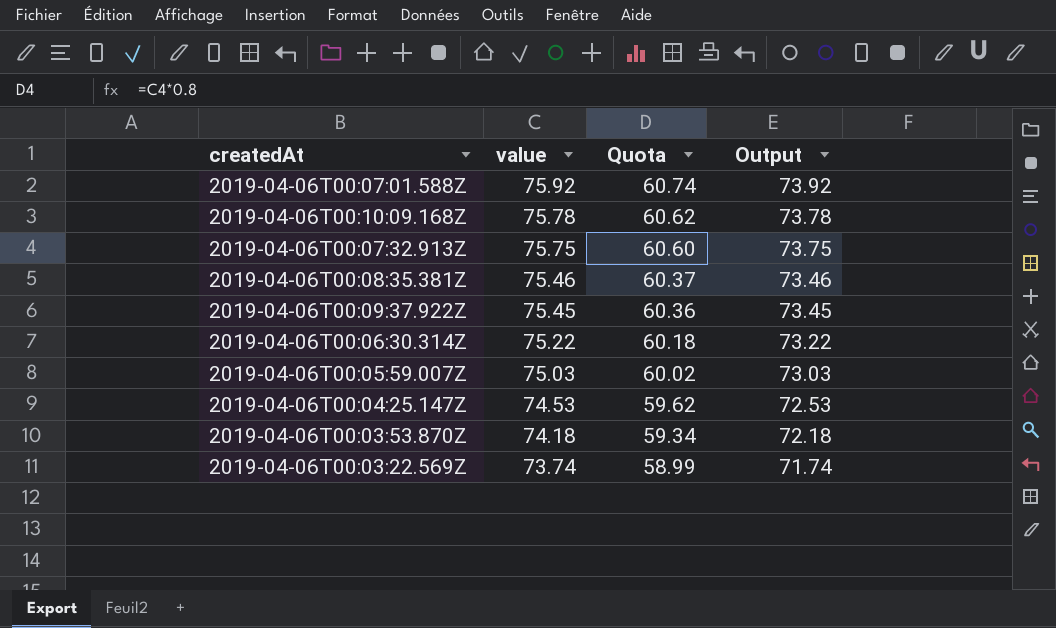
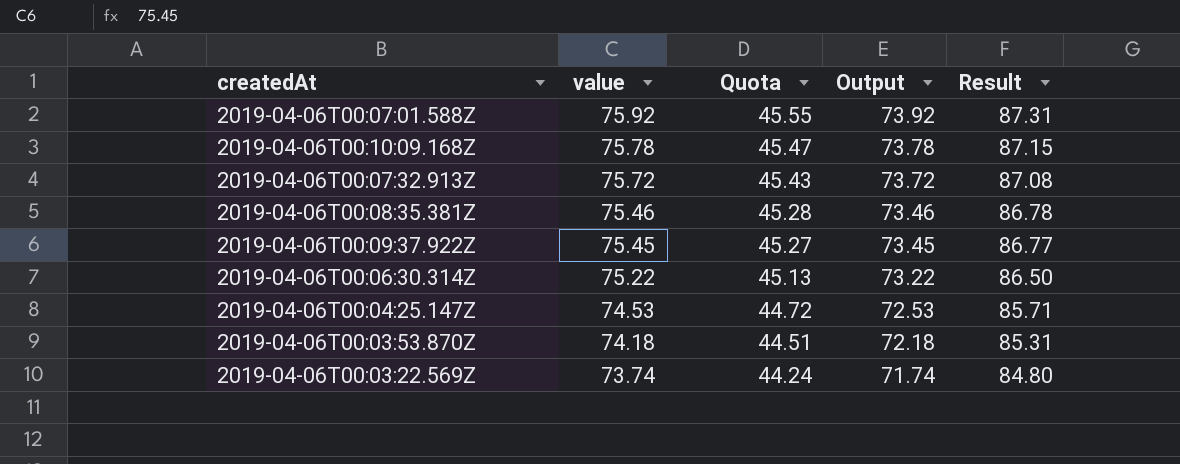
column Quota | formula: [value] * 0.8 -> [value] * 0.6
column Result | formula: none -> [value] * 1.15
row 2019-04-06T00:05:59.007Z: 75.03 | 60.02 | 73.03 -> none
2019-04-06T00:07:32.913Z | value: 75.75 -> 75.72
2019-04-06T00:07:32.913Z | Output: 73.75 -> 73.72

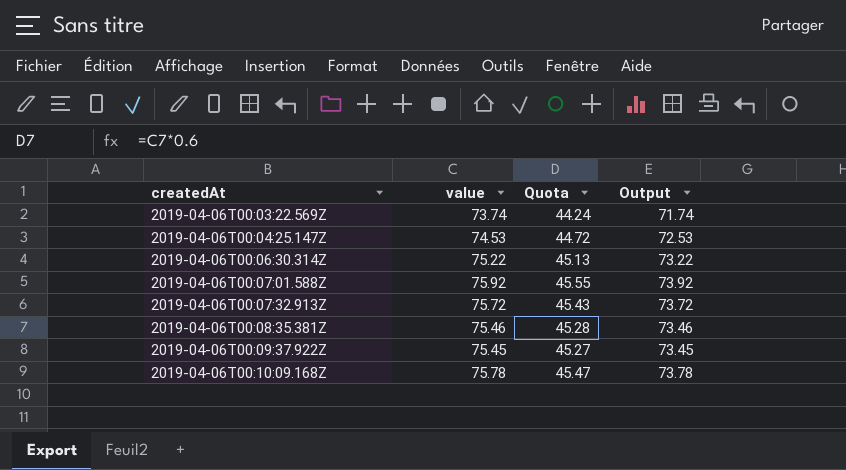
row order: value descending -> createdAt ascending
column Result | formula: [value] * 1.15 -> none
row 2019-04-06T00:03:53.870Z: 74.18 | 44.51 | 72.18 | 85.31 -> none

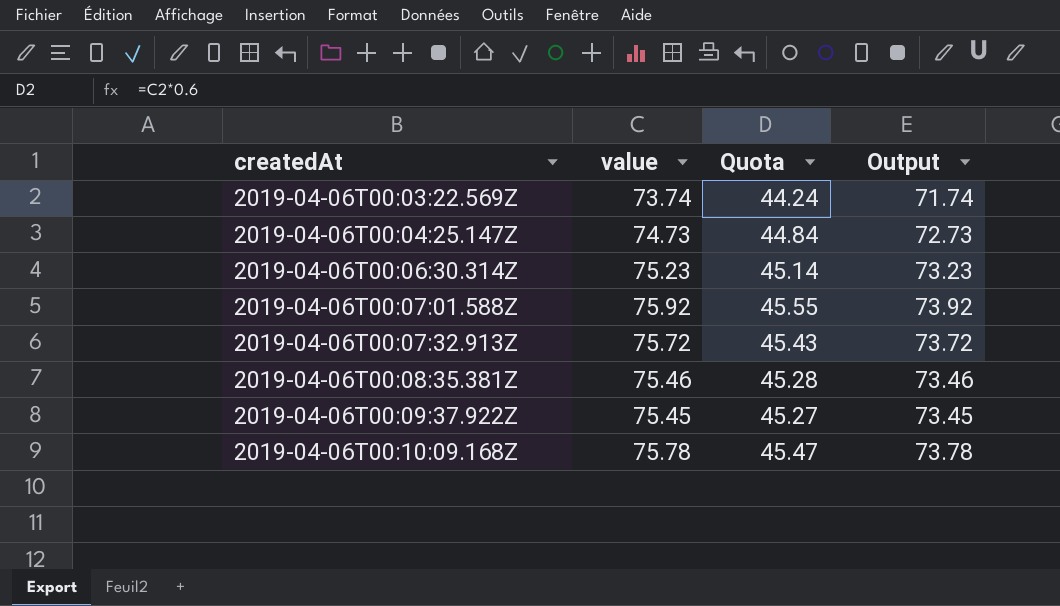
2019-04-06T00:04:25.147Z | value: 74.53 -> 74.73
2019-04-06T00:04:25.147Z | Quota: 44.72 -> 44.84
2019-04-06T00:04:25.147Z | Output: 72.53 -> 72.73
2019-04-06T00:06:30.314Z | value: 75.22 -> 75.23
2019-04-06T00:06:30.314Z | Quota: 45.13 -> 45.14
2019-04-06T00:06:30.314Z | Output: 73.22 -> 73.23

